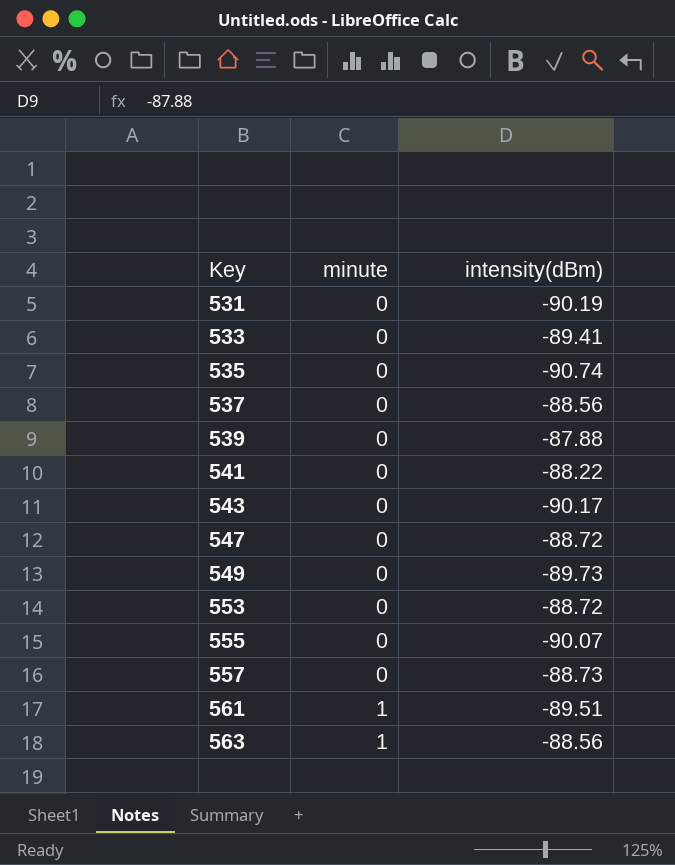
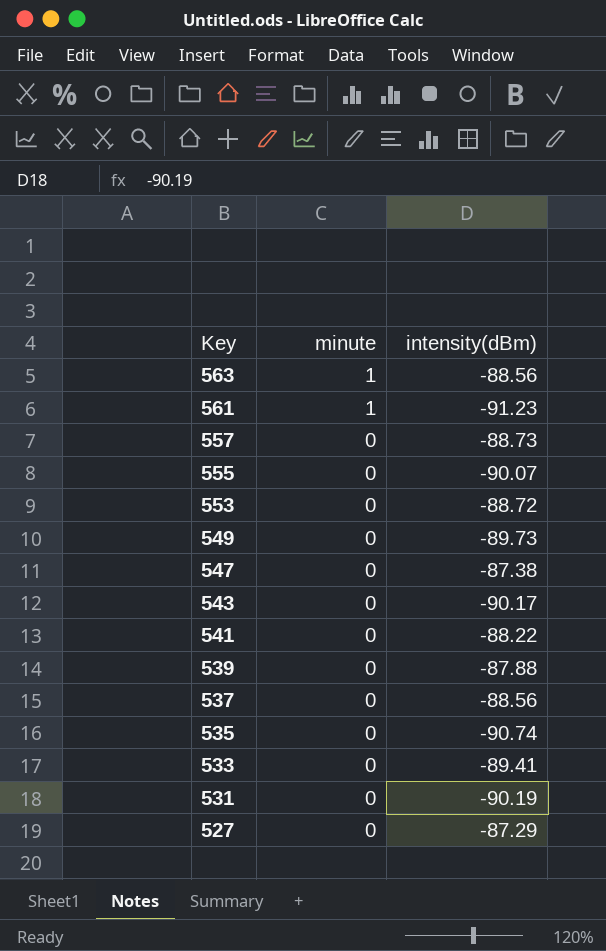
row order: Key ascending -> Key descending
561 | intensity(dBm): -89.51 -> -91.23
547 | intensity(dBm): -88.72 -> -87.38
row 527: none -> 0 | -87.29

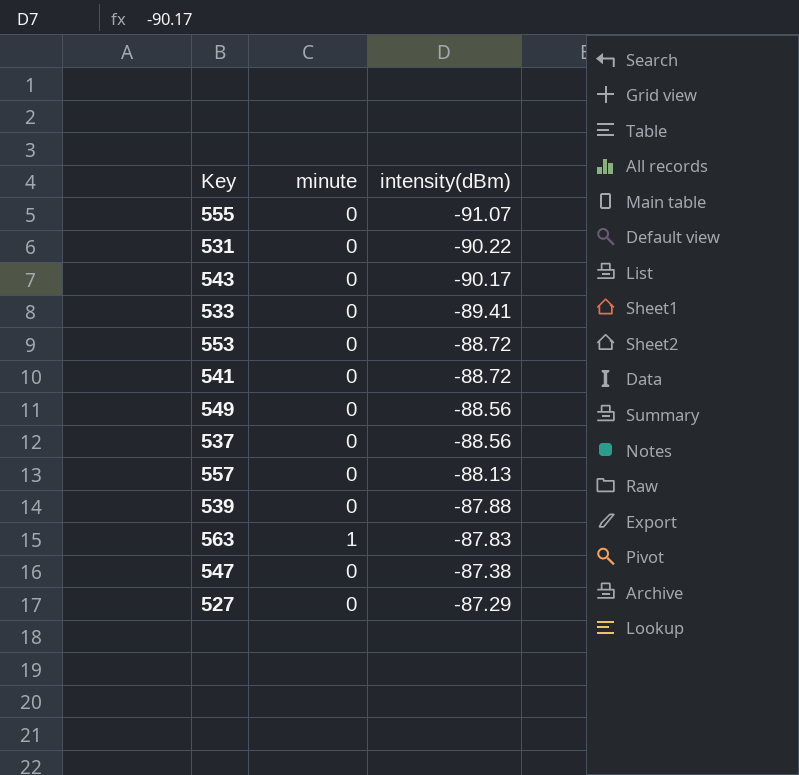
row order: Key descending -> intensity(dBm) ascending
row 561: 1 | -91.23 -> none
row 535: 0 | -90.74 -> none
555 | intensity(dBm): -90.07 -> -91.07
531 | intensity(dBm): -90.19 -> -90.22
541 | intensity(dBm): -88.22 -> -88.72
549 | intensity(dBm): -89.73 -> -88.56
557 | intensity(dBm): -88.73 -> -88.13
563 | intensity(dBm): -88.56 -> -87.83

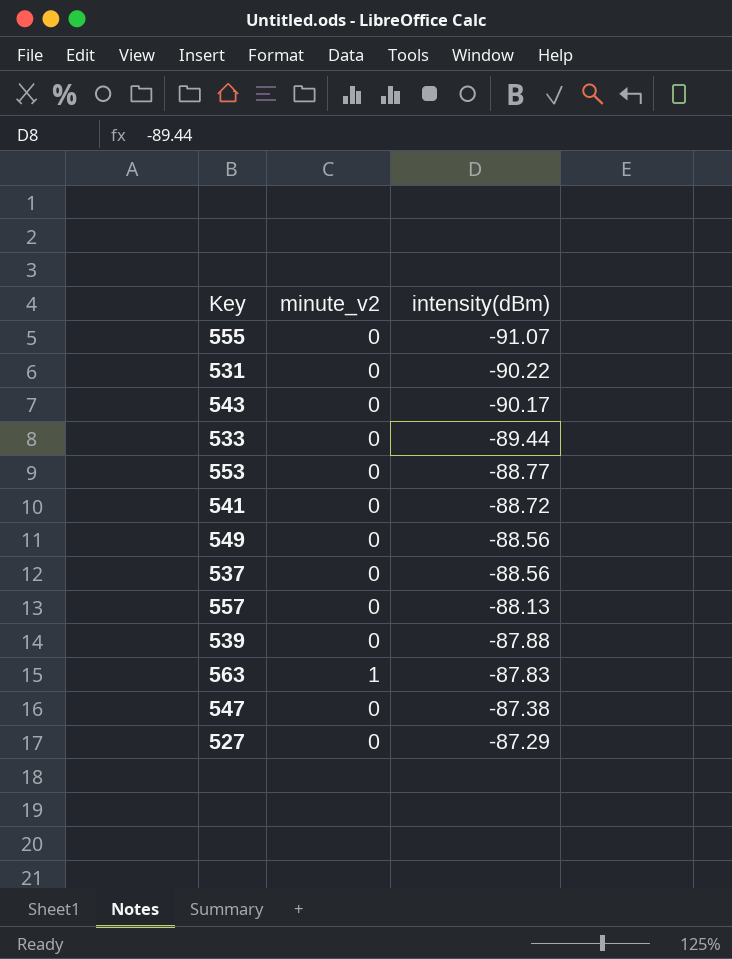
column name: minute -> minute_v2
533 | intensity(dBm): -89.41 -> -89.44
553 | intensity(dBm): -88.72 -> -88.77

